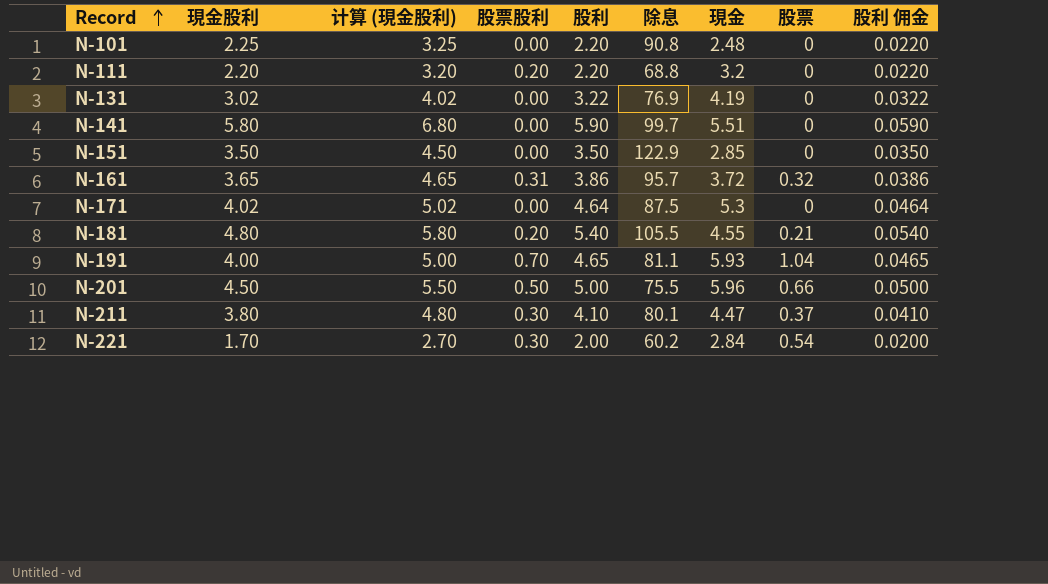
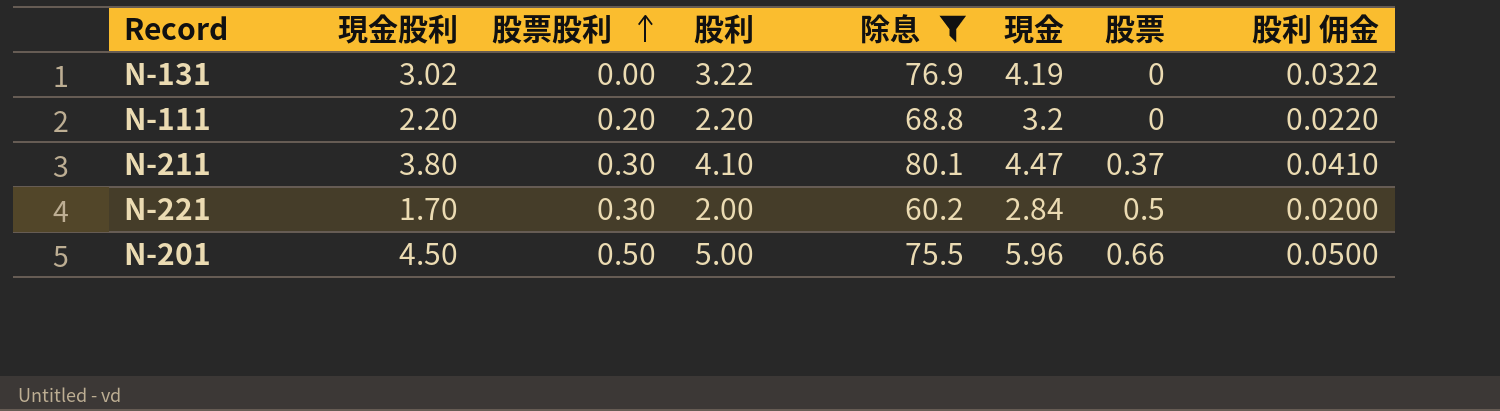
filter: none -> 除息 <= 80.1
row order: Record ascending -> 股票股利 ascending
column 计算 (現金股利) | formula: [現金股利] + 1 -> none
N-221 | 股票: 0.54 -> 0.5

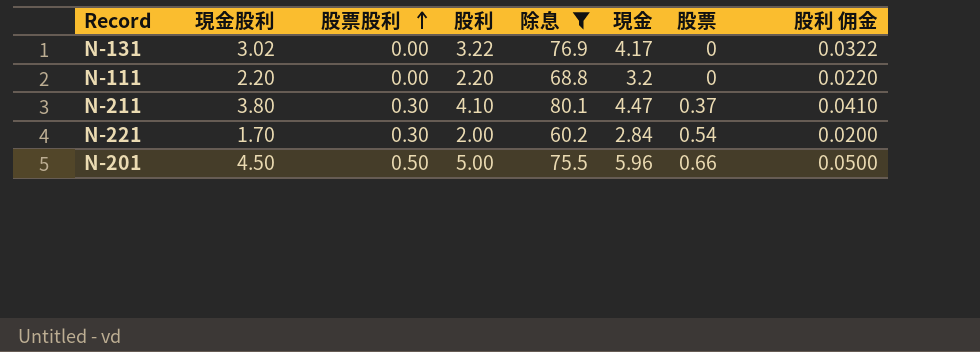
N-131 | 現金: 4.19 -> 4.17
N-111 | 股票股利: 0.20 -> 0.00
N-221 | 股票: 0.5 -> 0.54

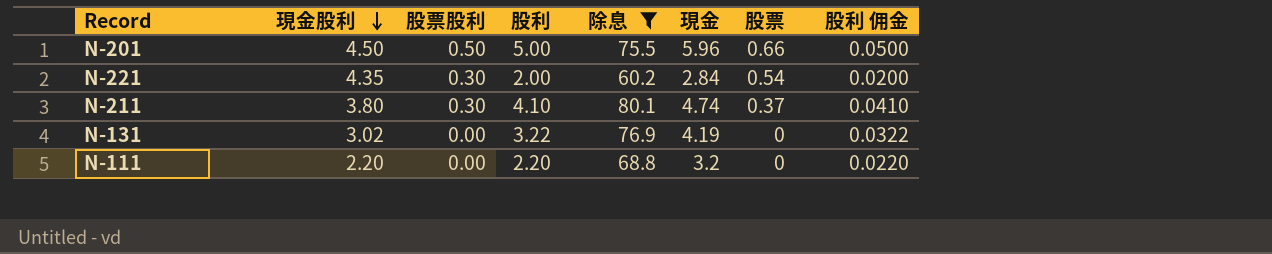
row order: 股票股利 ascending -> 現金股利 descending
N-221 | 現金股利: 1.70 -> 4.35
N-211 | 現金: 4.47 -> 4.74
N-131 | 現金: 4.17 -> 4.19

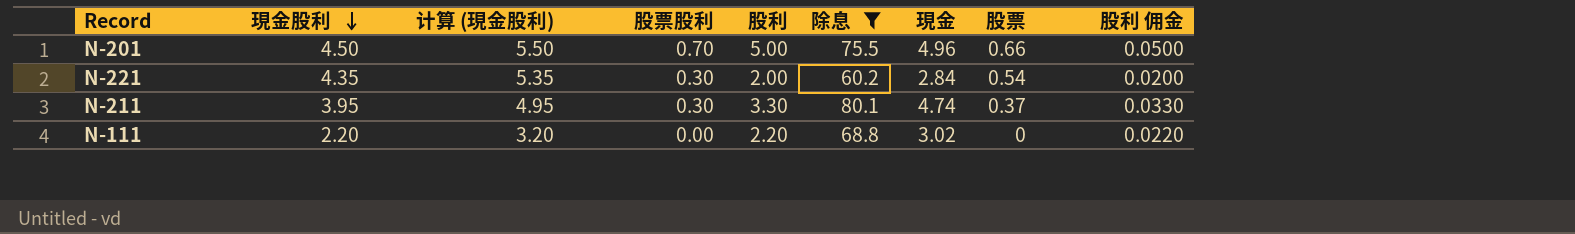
column 计算 (現金股利) | formula: none -> [現金股利] + 1
row N-131: 3.02 | 0.00 | 3.22 | 76.9 | 4.19 | 0 | 0.0322 -> none
N-201 | 股票股利: 0.50 -> 0.70
N-201 | 現金: 5.96 -> 4.96
N-211 | 現金股利: 3.80 -> 3.95
N-211 | 股利: 4.10 -> 3.30
N-211 | 股利 佣金: 0.0410 -> 0.0330
N-111 | 現金: 3.2 -> 3.02

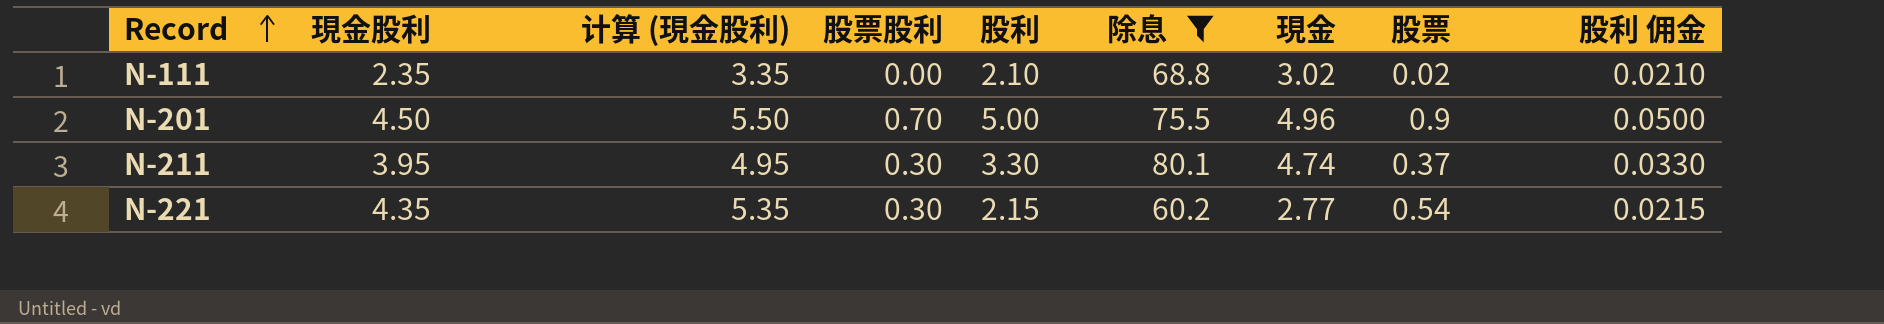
row order: 現金股利 descending -> Record ascending
N-111 | 現金股利: 2.20 -> 2.35
N-111 | 计算 (現金股利): 3.20 -> 3.35
N-111 | 股利: 2.20 -> 2.10
N-111 | 股票: 0 -> 0.02
N-111 | 股利 佣金: 0.0220 -> 0.0210
N-201 | 股票: 0.66 -> 0.9
N-221 | 股利: 2.00 -> 2.15
N-221 | 現金: 2.84 -> 2.77
N-221 | 股利 佣金: 0.0200 -> 0.0215

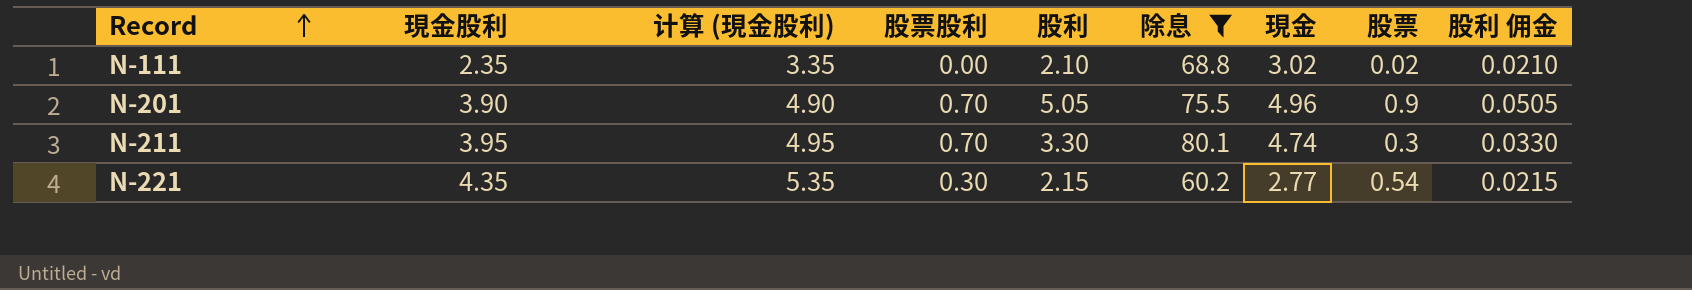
N-201 | 現金股利: 4.50 -> 3.90
N-201 | 计算 (現金股利): 5.50 -> 4.90
N-201 | 股利: 5.00 -> 5.05
N-201 | 股利 佣金: 0.0500 -> 0.0505
N-211 | 股票股利: 0.30 -> 0.70
N-211 | 股票: 0.37 -> 0.3

